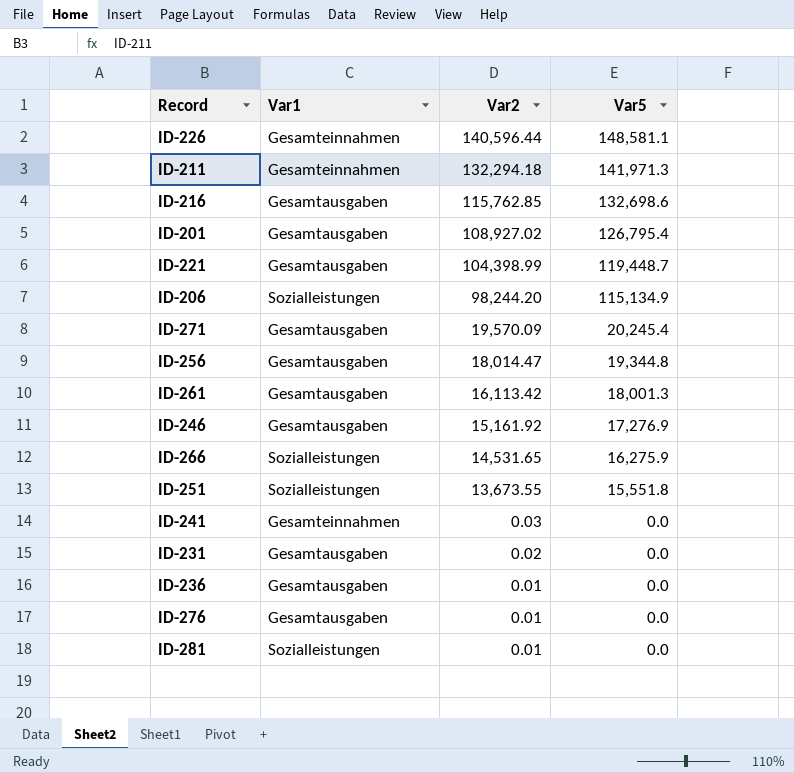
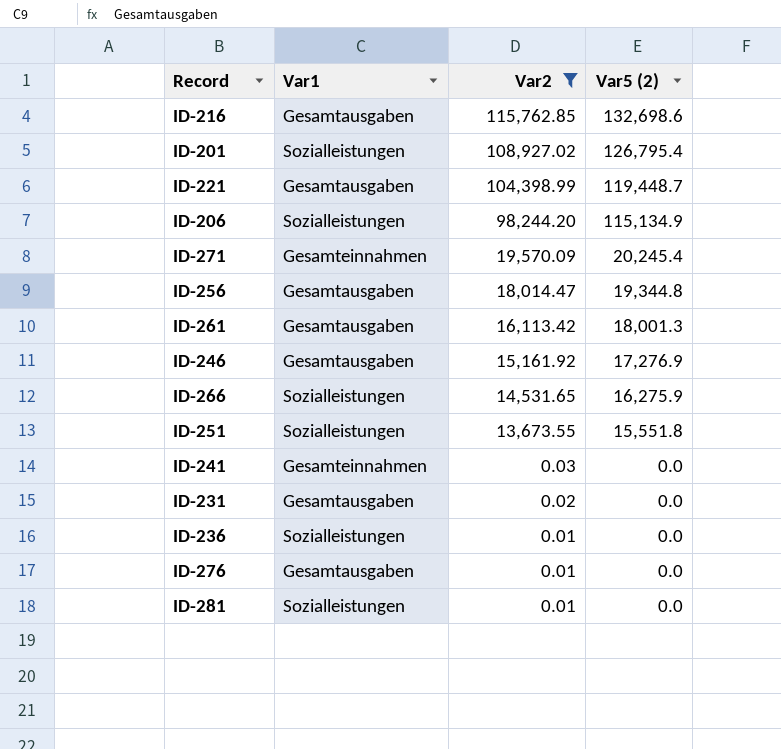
filter: none -> Var2 <= 115,762.85
column name: Var5 -> Var5 (2)
ID-201 | Var1: Gesamtausgaben -> Sozialleistungen
ID-271 | Var1: Gesamtausgaben -> Gesamteinnahmen
ID-236 | Var1: Gesamtausgaben -> Sozialleistungen

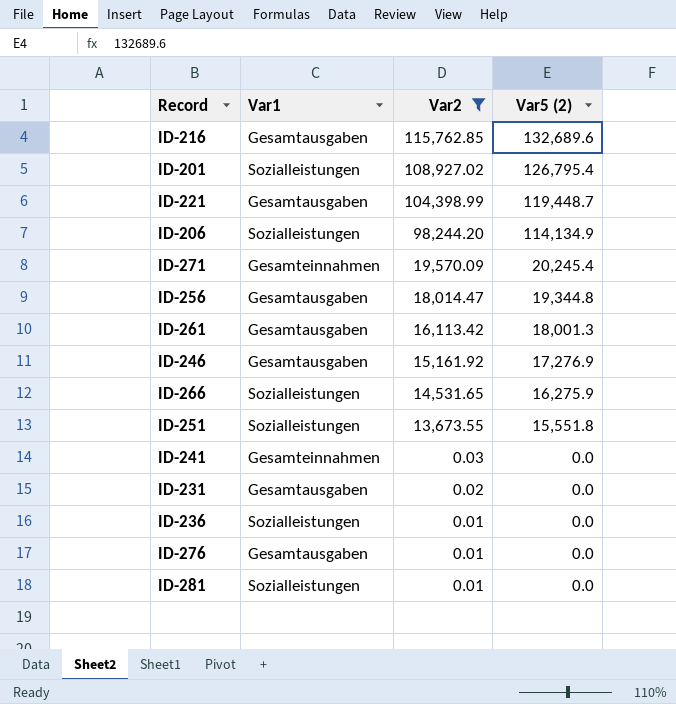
ID-216 | Var5 (2): 132,698.6 -> 132,689.6
ID-206 | Var5 (2): 115,134.9 -> 114,134.9

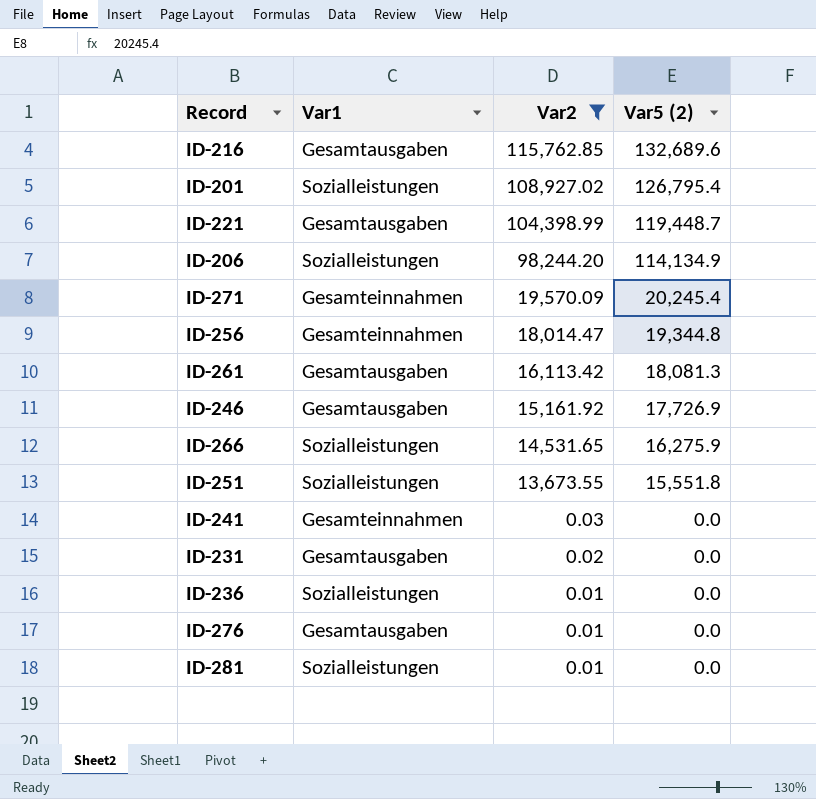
ID-256 | Var1: Gesamtausgaben -> Gesamteinnahmen
ID-261 | Var5 (2): 18,001.3 -> 18,081.3
ID-246 | Var5 (2): 17,276.9 -> 17,726.9

